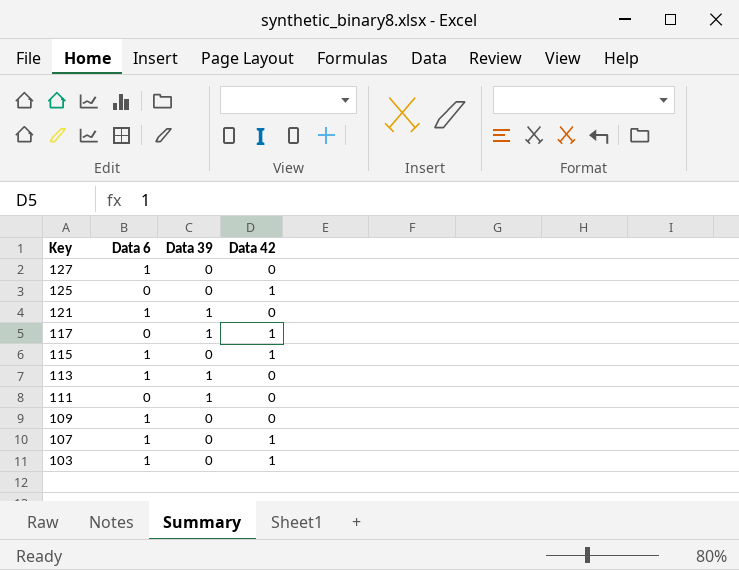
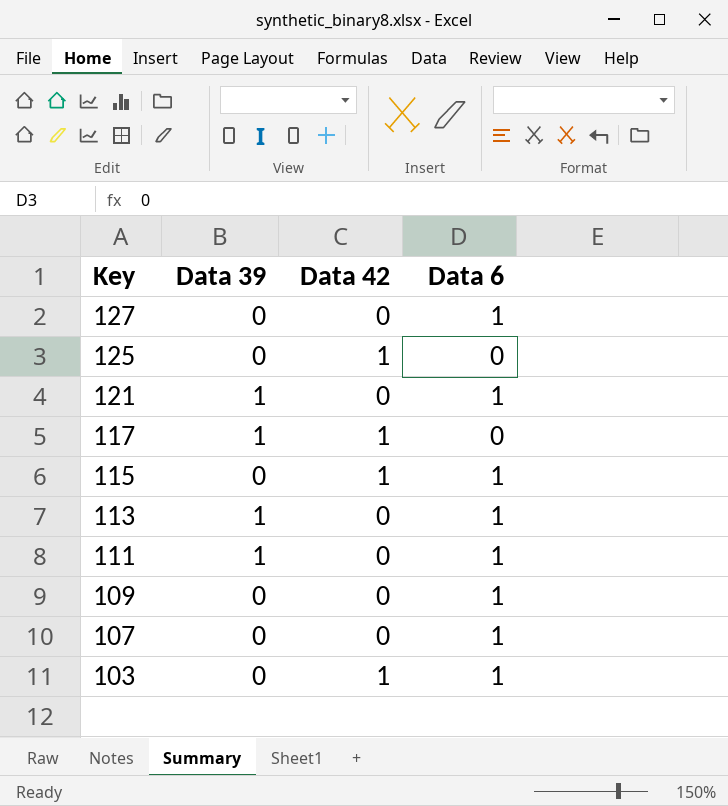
column Data 6 | position: 2 -> 4
111 | Data 6: 0 -> 1
107 | Data 42: 1 -> 0

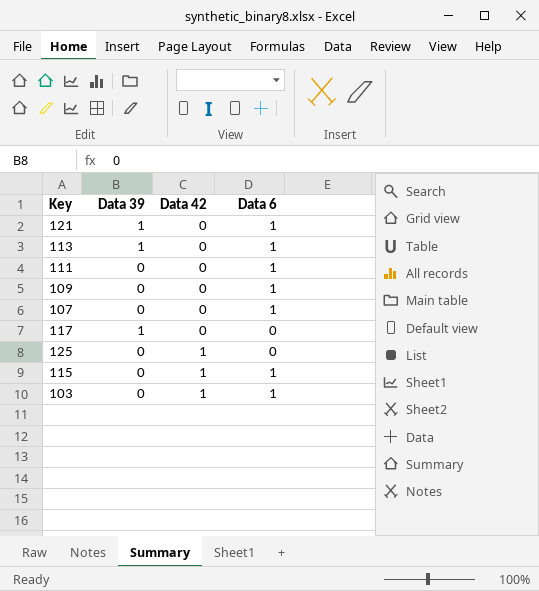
row order: Key descending -> Data 42 ascending
row 127: 0 | 0 | 1 -> none
111 | Data 39: 1 -> 0
117 | Data 42: 1 -> 0

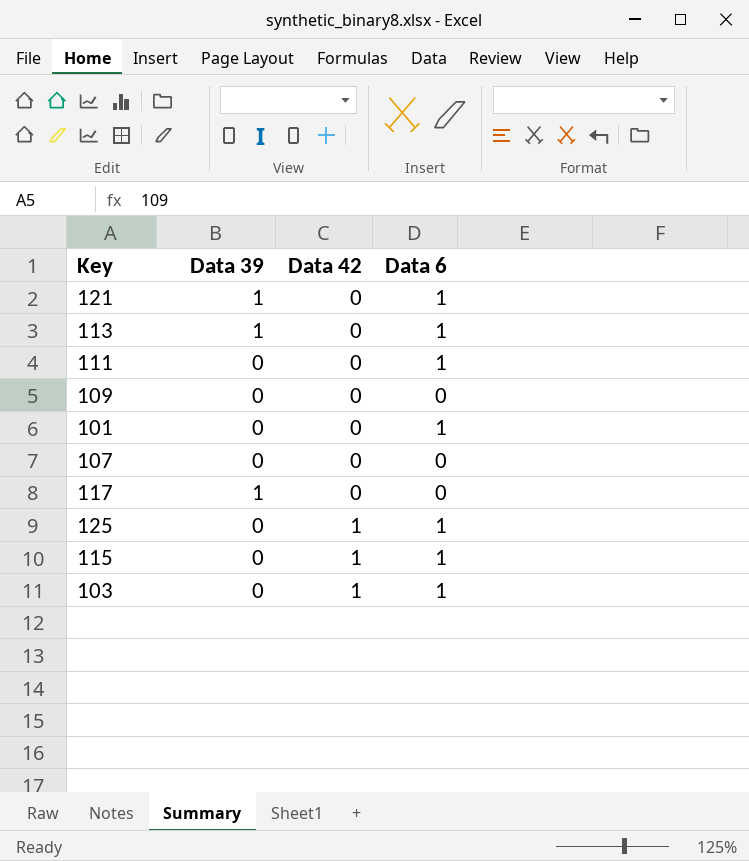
109 | Data 6: 1 -> 0
row 101: none -> 0 | 0 | 1
107 | Data 6: 1 -> 0
125 | Data 6: 0 -> 1

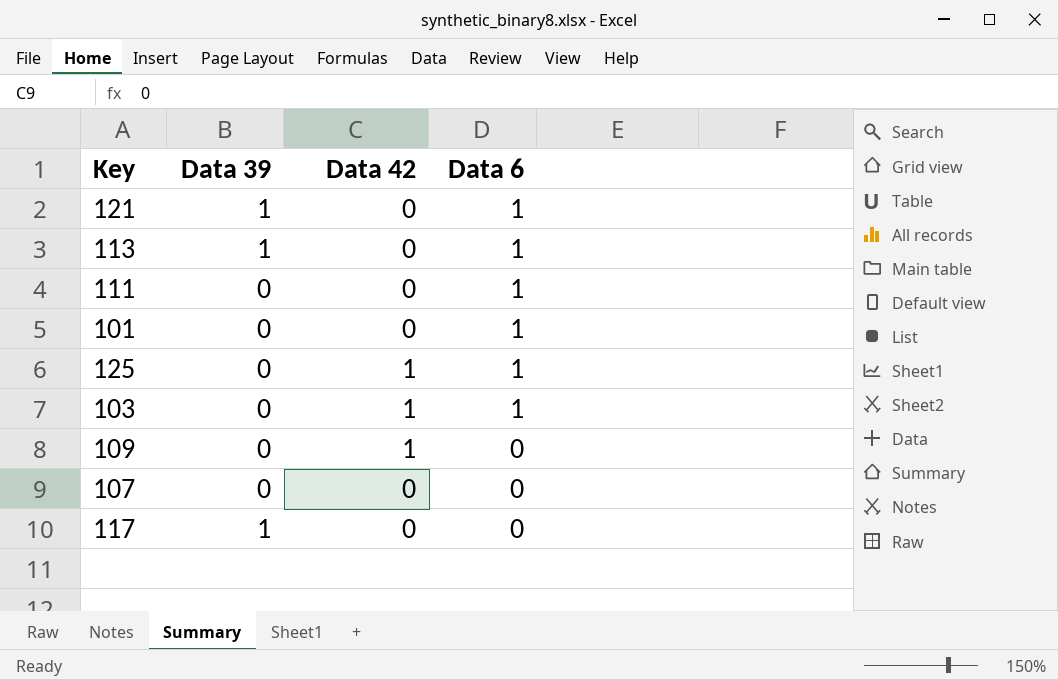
row order: Data 42 ascending -> Data 6 descending
row 115: 0 | 1 | 1 -> none
109 | Data 42: 0 -> 1

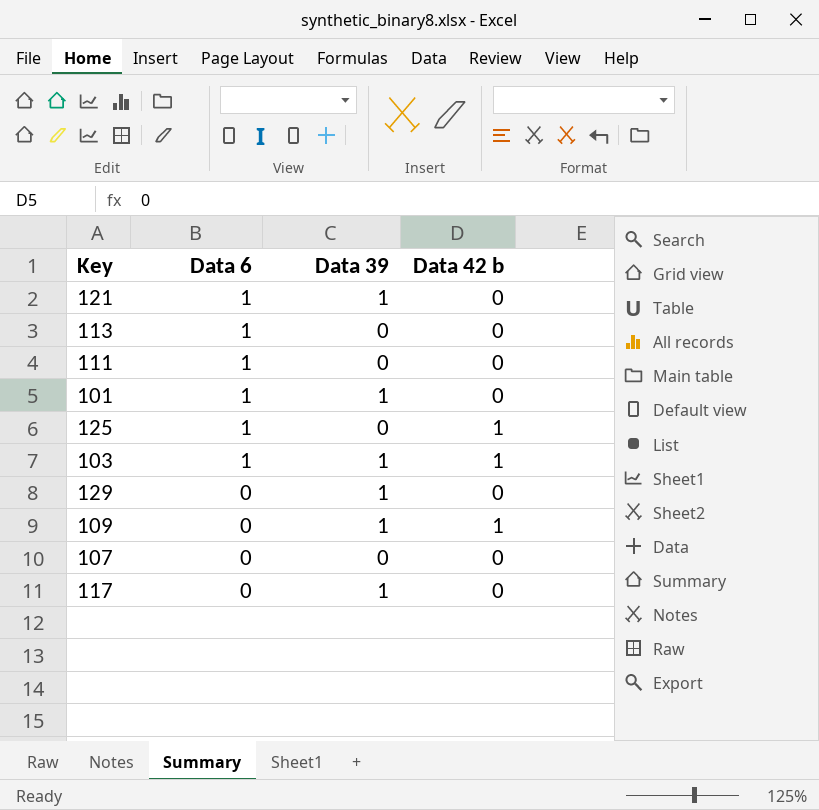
column Data 6 | position: 4 -> 2
column name: Data 42 -> Data 42 b
113 | Data 39: 1 -> 0
101 | Data 39: 0 -> 1
103 | Data 39: 0 -> 1
row 129: none -> 0 | 1 | 0
109 | Data 39: 0 -> 1

